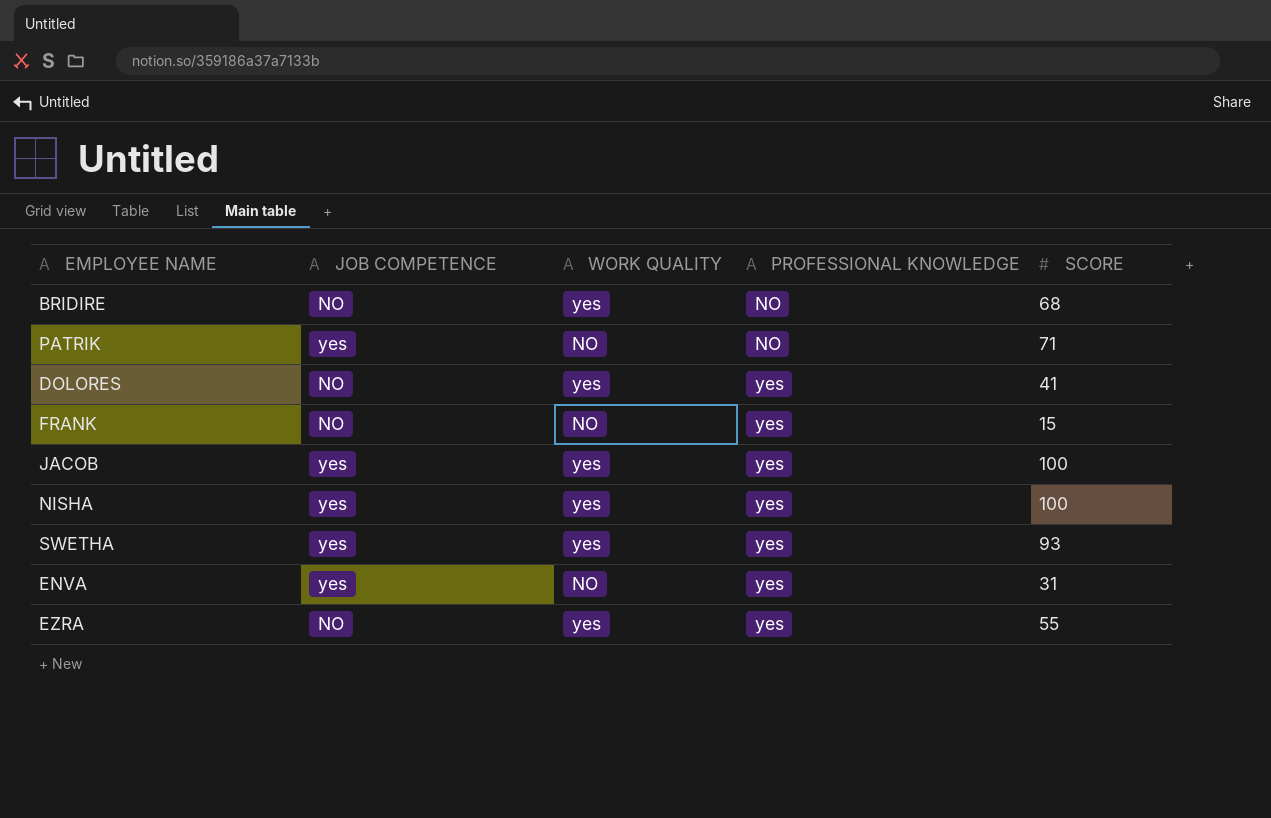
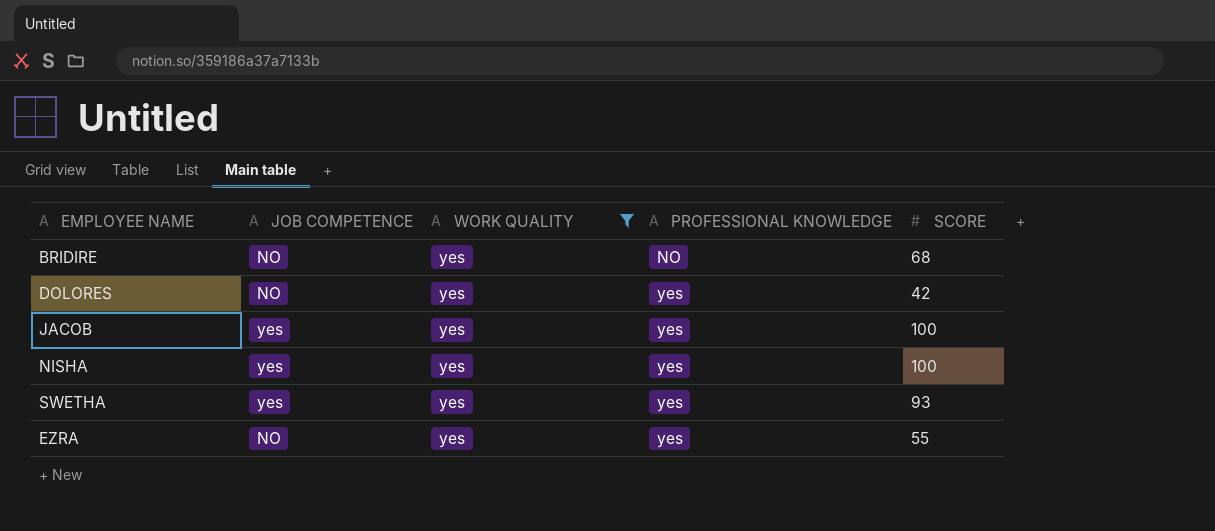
filter: none -> WORK QUALITY = yes
DOLORES | SCORE: 41 -> 42

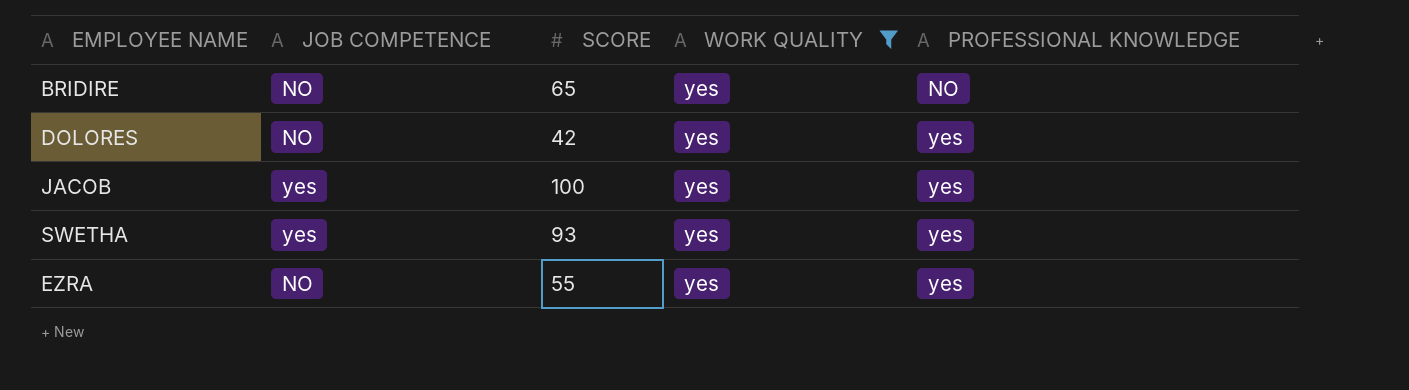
column SCORE | position: 5 -> 3
row NISHA: yes | yes | yes | 100 -> none
BRIDIRE | SCORE: 68 -> 65

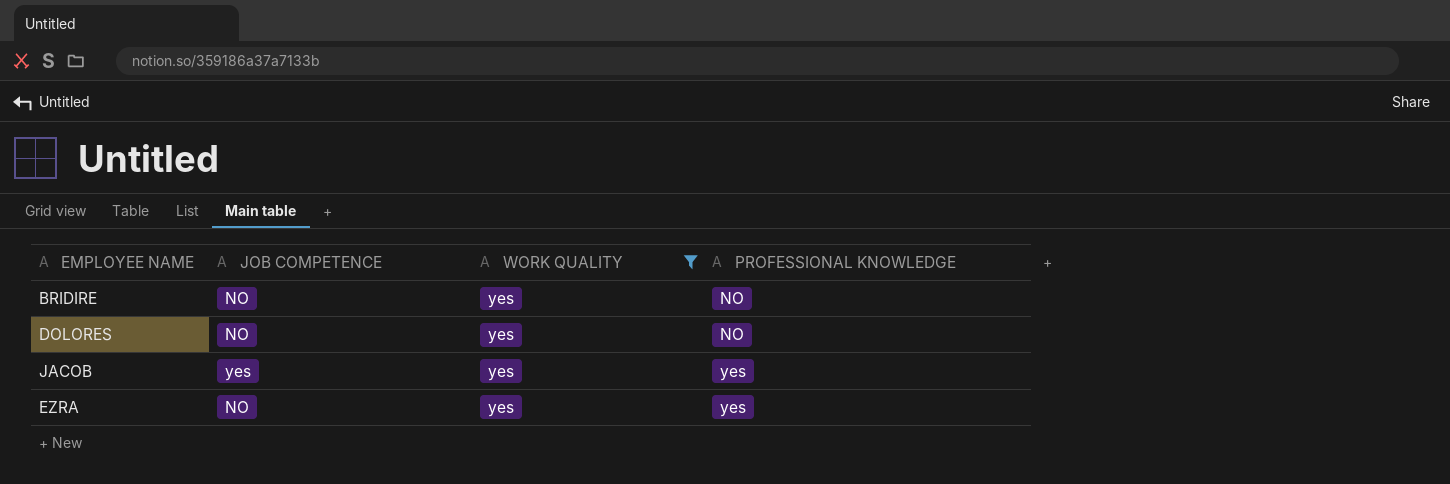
column SCORE | position: 3 -> none
row SWETHA: yes | 93 | yes | yes -> none
DOLORES | PROFESSIONAL KNOWLEDGE: yes -> NO

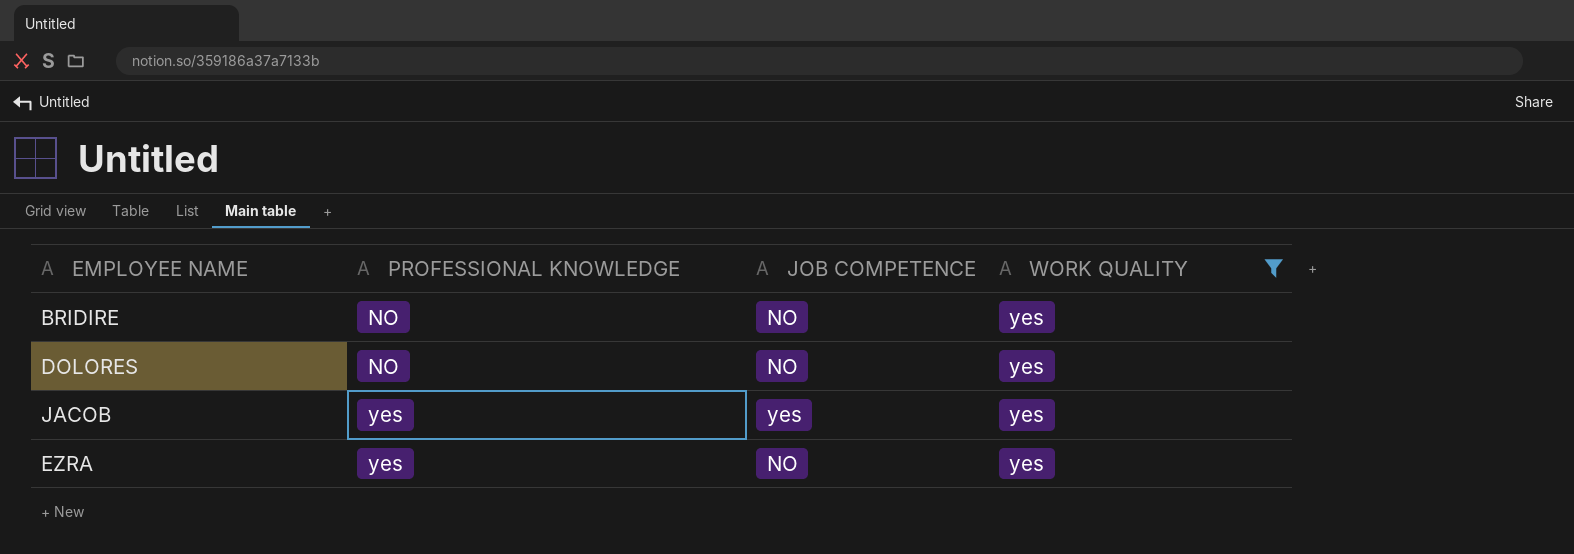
column PROFESSIONAL KNOWLEDGE | position: 4 -> 2

